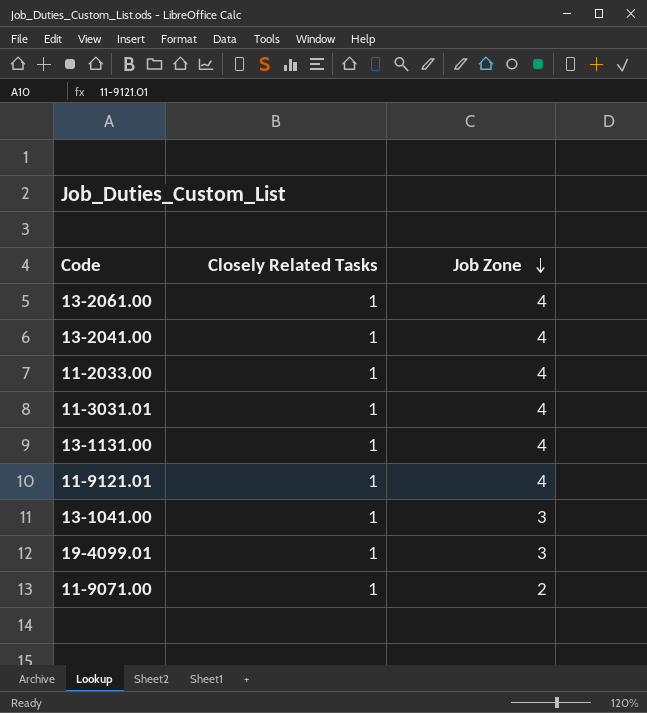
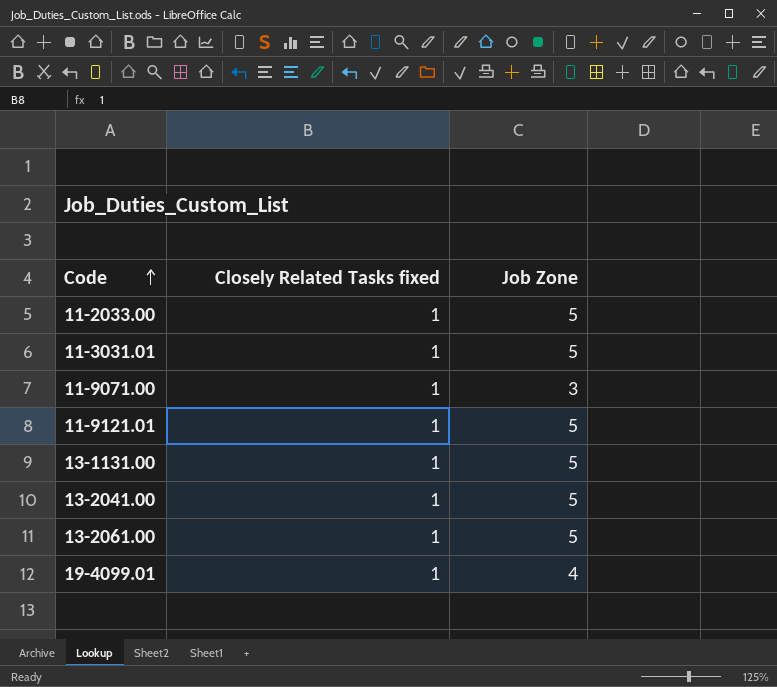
row order: Job Zone descending -> Code ascending
column name: Closely Related Tasks -> Closely Related Tasks fixed
row 13-1041.00: 1 | 3 -> none
11-2033.00 | Job Zone: 4 -> 5
11-3031.01 | Job Zone: 4 -> 5
11-9071.00 | Job Zone: 2 -> 3
11-9121.01 | Job Zone: 4 -> 5
13-1131.00 | Job Zone: 4 -> 5
13-2041.00 | Job Zone: 4 -> 5
13-2061.00 | Job Zone: 4 -> 5
19-4099.01 | Job Zone: 3 -> 4

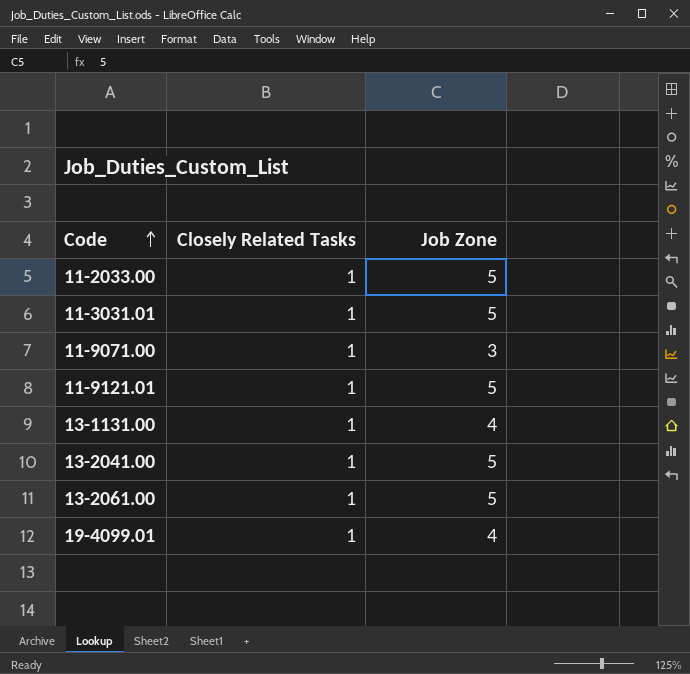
column name: Closely Related Tasks fixed -> Closely Related Tasks
13-1131.00 | Job Zone: 5 -> 4

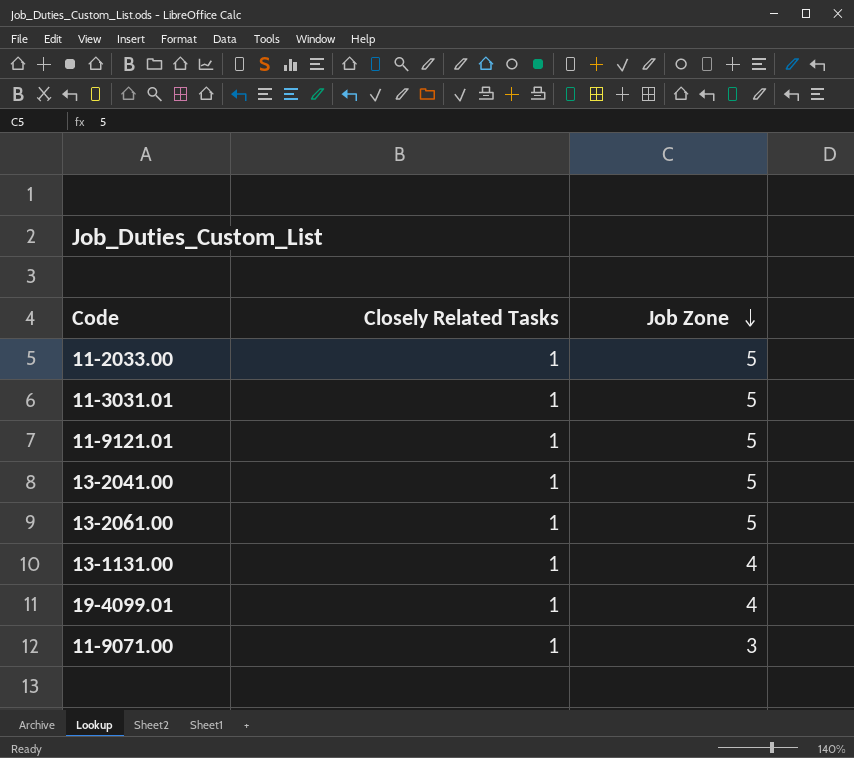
row order: Code ascending -> Job Zone descending

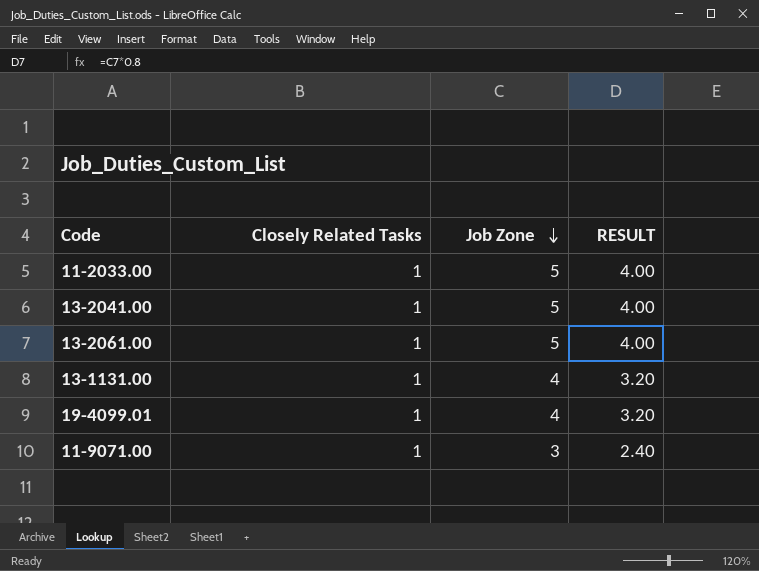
column RESULT | formula: none -> [Job Zone] * 0.8
row 11-3031.01: 1 | 5 -> none
row 11-9121.01: 1 | 5 -> none

